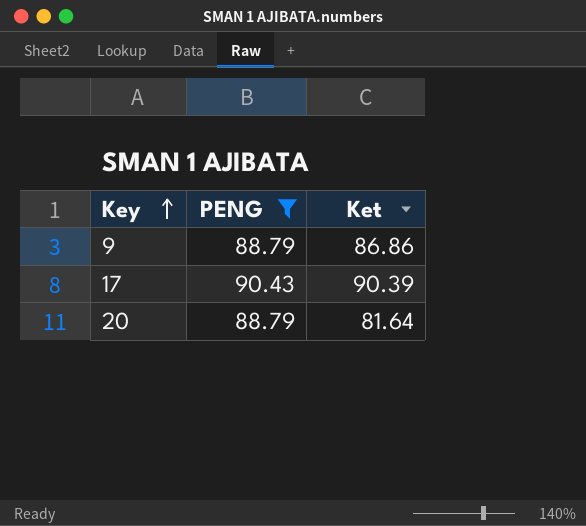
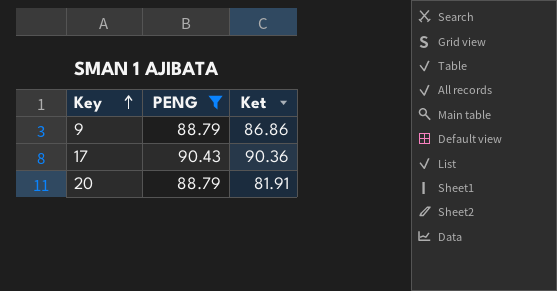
17 | Ket: 90.39 -> 90.36
20 | Ket: 81.64 -> 81.91

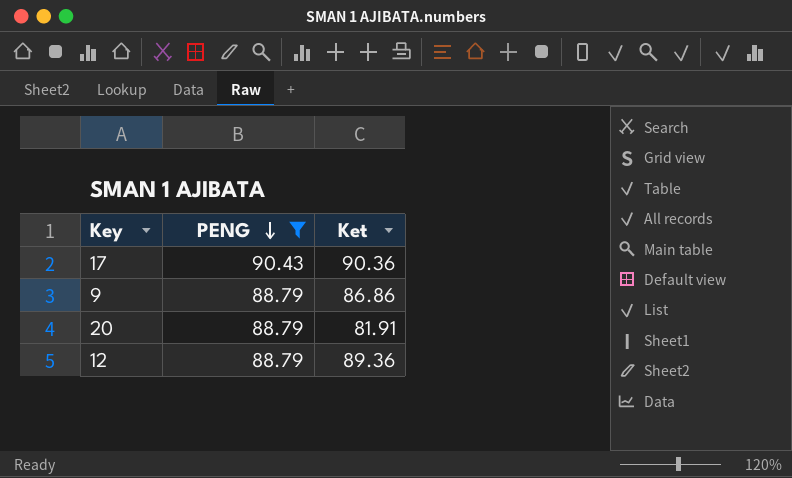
row order: Key ascending -> PENG descending
row 12: none -> 88.79 | 89.36

